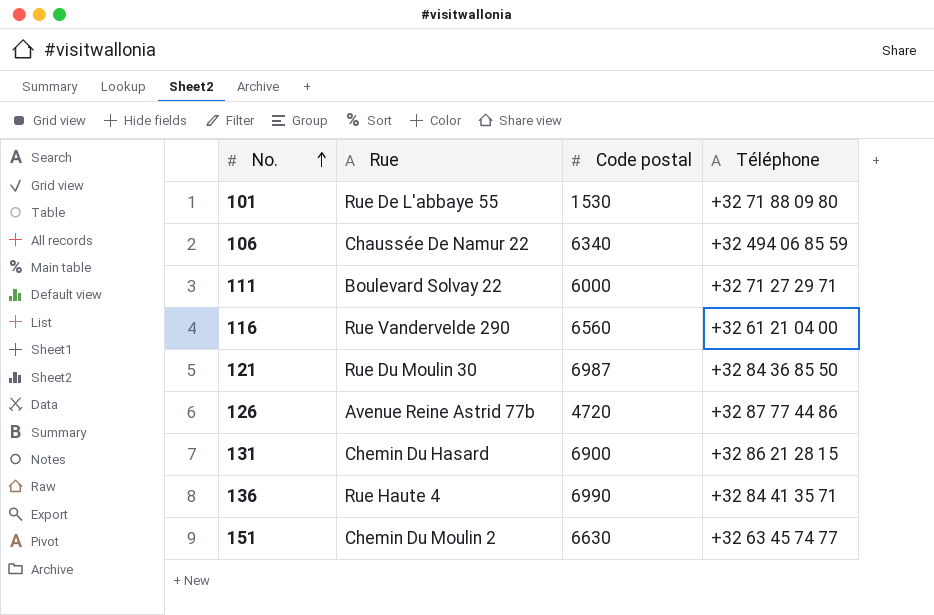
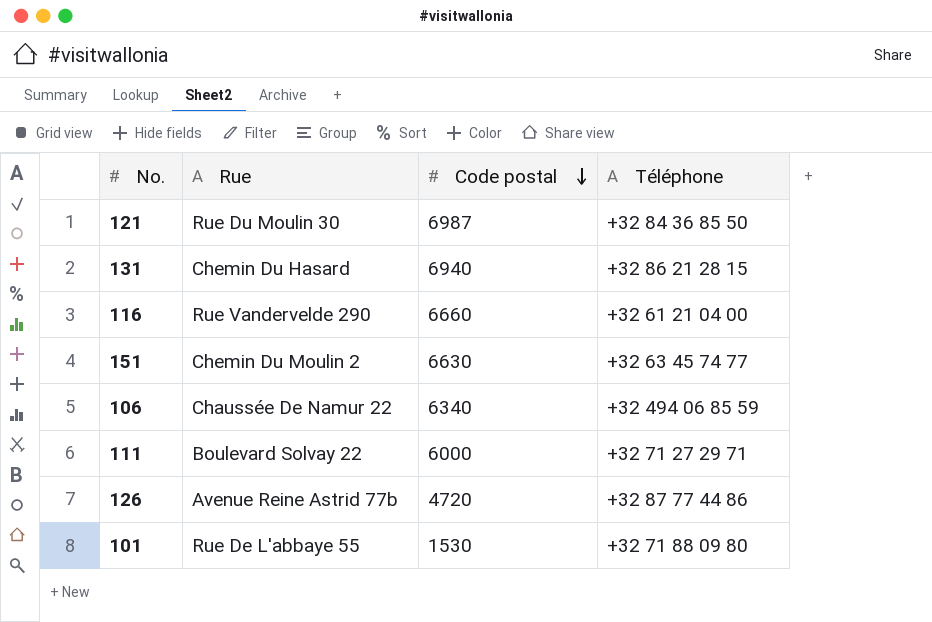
row order: No. ascending -> Code postal descending
row 136: Rue Haute 4 | 6990 | +32 84 41 35 71 -> none
131 | Code postal: 6900 -> 6940
116 | Code postal: 6560 -> 6660

